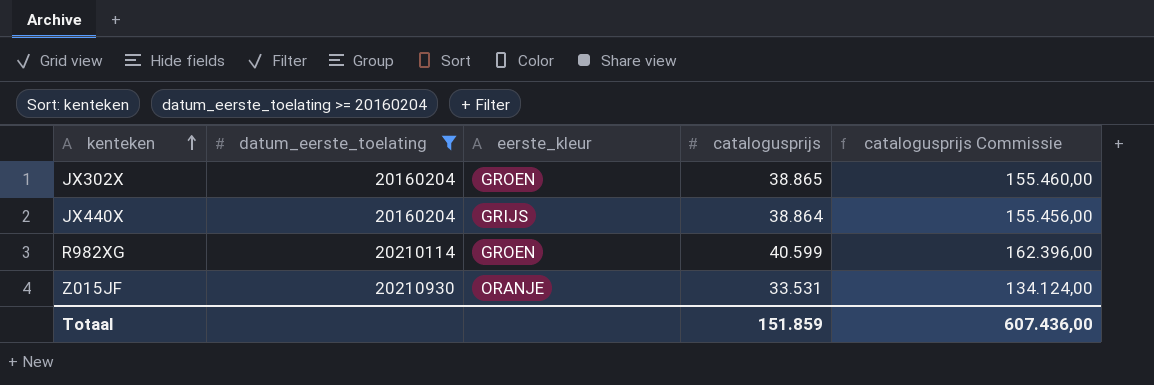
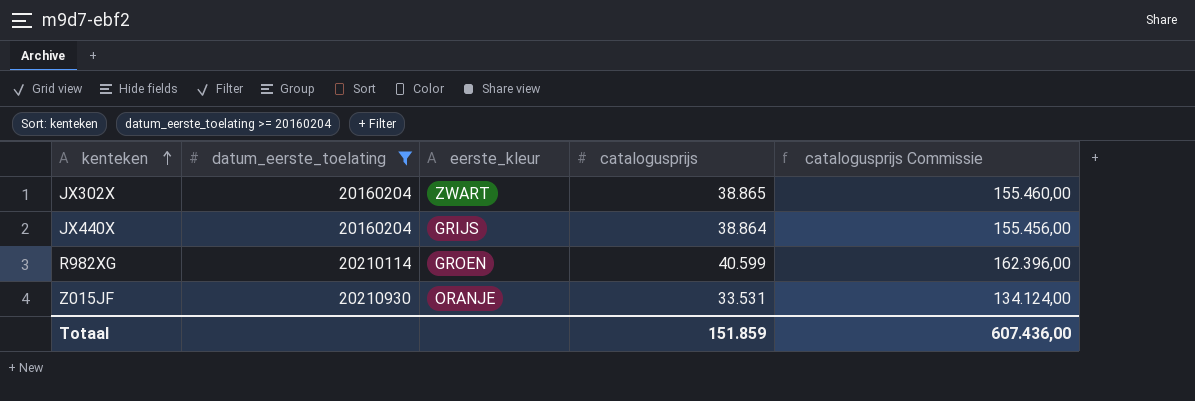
JX302X | eerste_kleur: GROEN -> ZWART

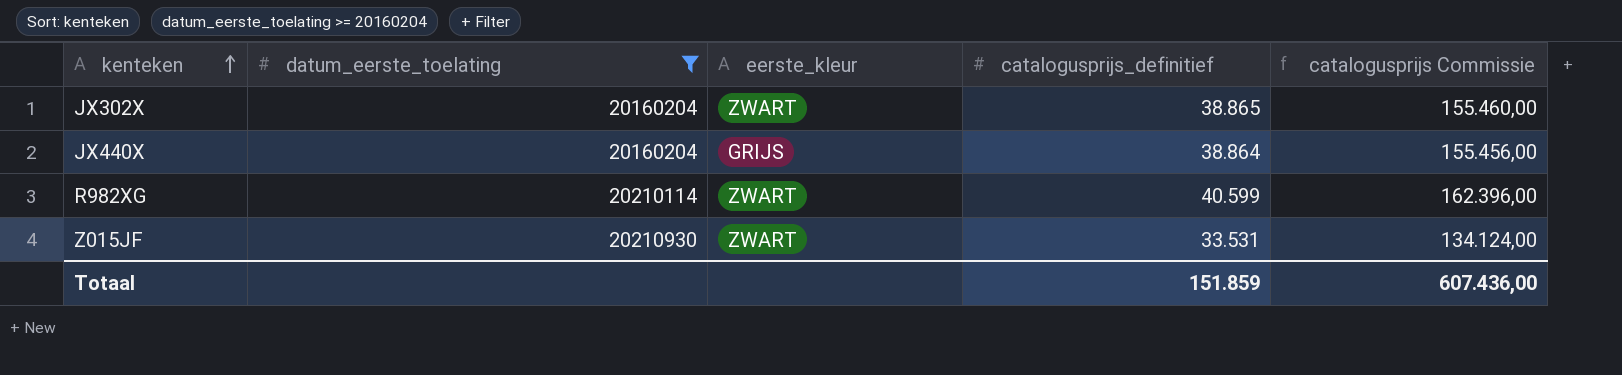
column name: catalogusprijs -> catalogusprijs_definitief
R982XG | eerste_kleur: GROEN -> ZWART
Z015JF | eerste_kleur: ORANJE -> ZWART

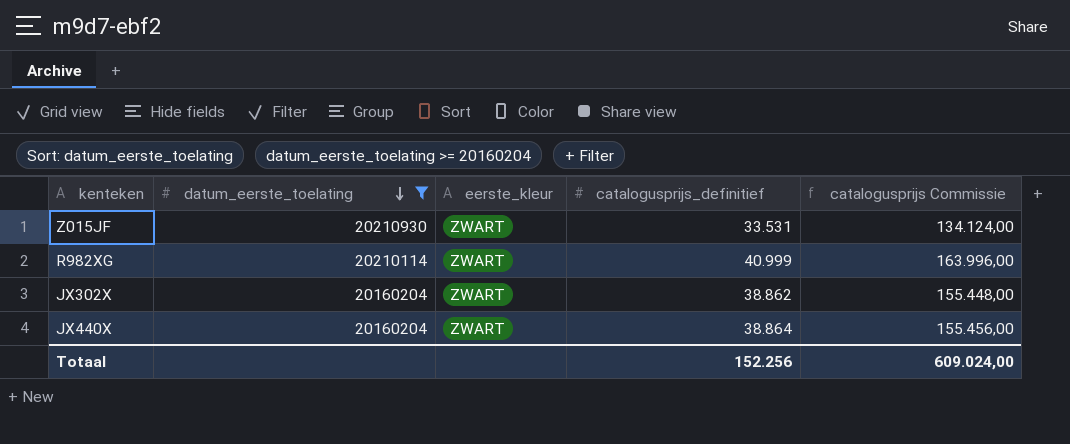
row order: kenteken ascending -> datum_eerste_toelating descending
R982XG | catalogusprijs_definitief: 40.599 -> 40.999
R982XG | catalogusprijs Commissie: 162.396,00 -> 163.996,00
JX302X | catalogusprijs_definitief: 38.865 -> 38.862
JX302X | catalogusprijs Commissie: 155.460,00 -> 155.448,00
JX440X | eerste_kleur: GRIJS -> ZWART
Totaal | catalogusprijs_definitief: 151.859 -> 152.256
Totaal | catalogusprijs Commissie: 607.436,00 -> 609.024,00

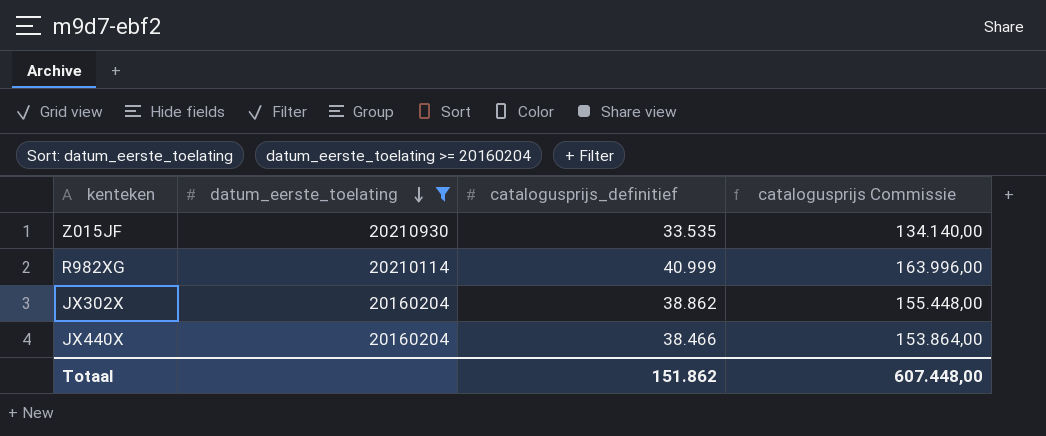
column eerste_kleur | position: 3 -> none
Z015JF | catalogusprijs_definitief: 33.531 -> 33.535
Z015JF | catalogusprijs Commissie: 134.124,00 -> 134.140,00
JX440X | catalogusprijs_definitief: 38.864 -> 38.466
JX440X | catalogusprijs Commissie: 155.456,00 -> 153.864,00
Totaal | catalogusprijs_definitief: 152.256 -> 151.862
Totaal | catalogusprijs Commissie: 609.024,00 -> 607.448,00

